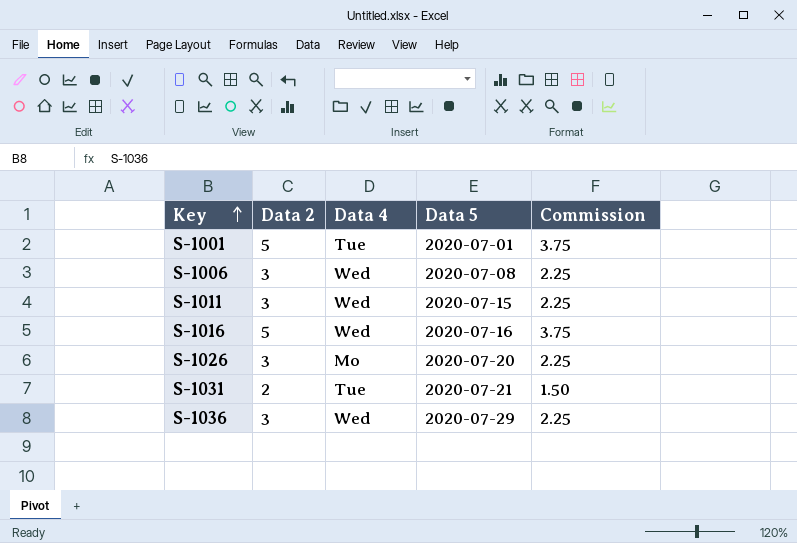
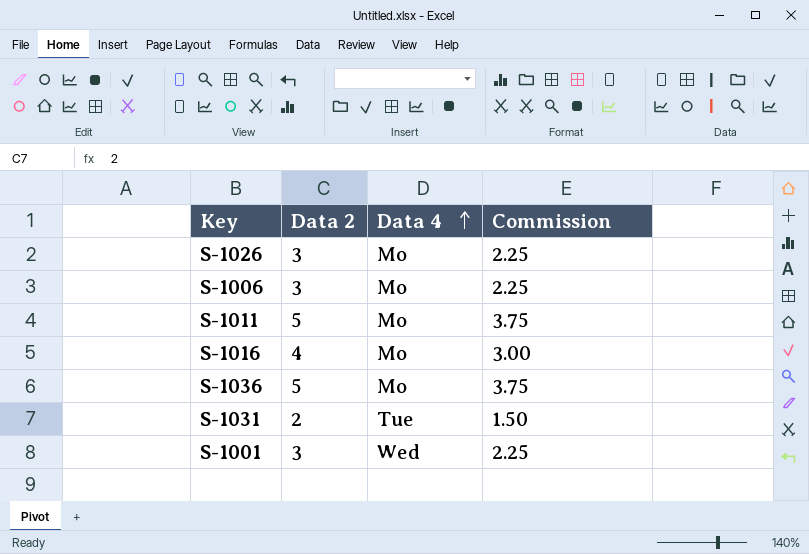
row order: Key ascending -> Data 4 ascending
column Data 5 | position: 4 -> none
S-1006 | Data 4: Wed -> Mo
S-1011 | Data 2: 3 -> 5
S-1011 | Data 4: Wed -> Mo
S-1011 | Commission: 2.25 -> 3.75
S-1016 | Data 2: 5 -> 4
S-1016 | Data 4: Wed -> Mo
S-1016 | Commission: 3.75 -> 3.00
S-1036 | Data 2: 3 -> 5
S-1036 | Data 4: Wed -> Mo
S-1036 | Commission: 2.25 -> 3.75
S-1001 | Data 2: 5 -> 3
S-1001 | Data 4: Tue -> Wed
S-1001 | Commission: 3.75 -> 2.25

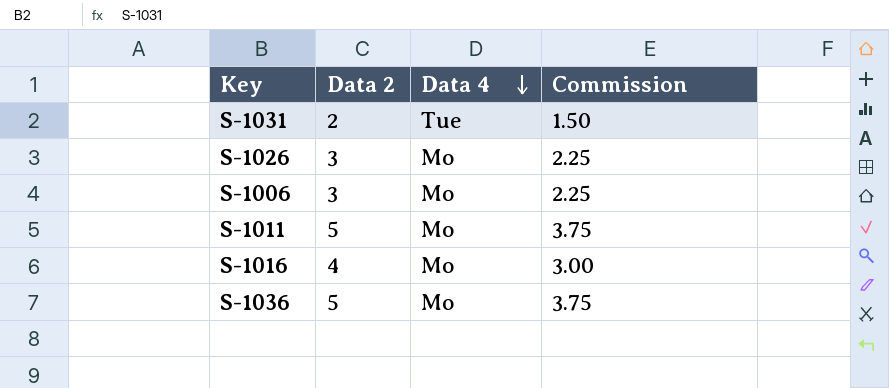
row order: Data 4 ascending -> Data 4 descending
row S-1001: 3 | Wed | 2.25 -> none

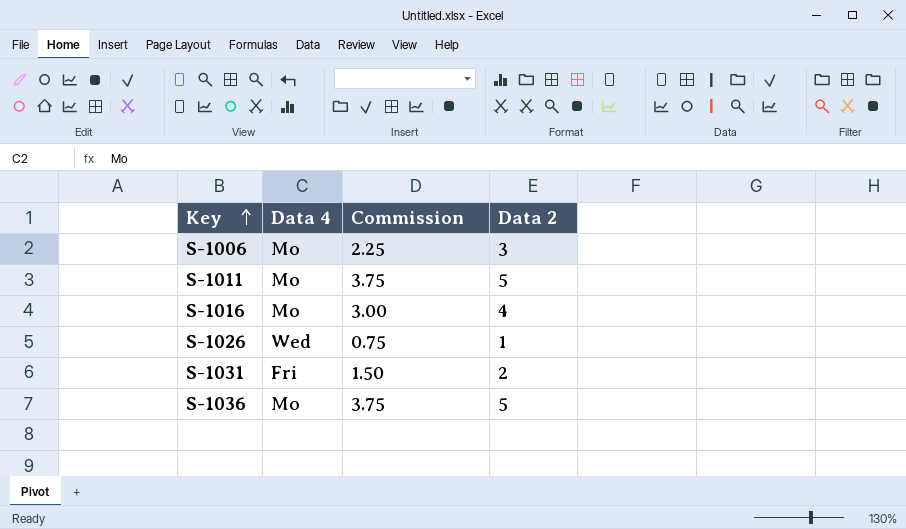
row order: Data 4 descending -> Key ascending
column Data 2 | position: 2 -> 4
S-1026 | Data 4: Mo -> Wed
S-1026 | Commission: 2.25 -> 0.75
S-1026 | Data 2: 3 -> 1
S-1031 | Data 4: Tue -> Fri

